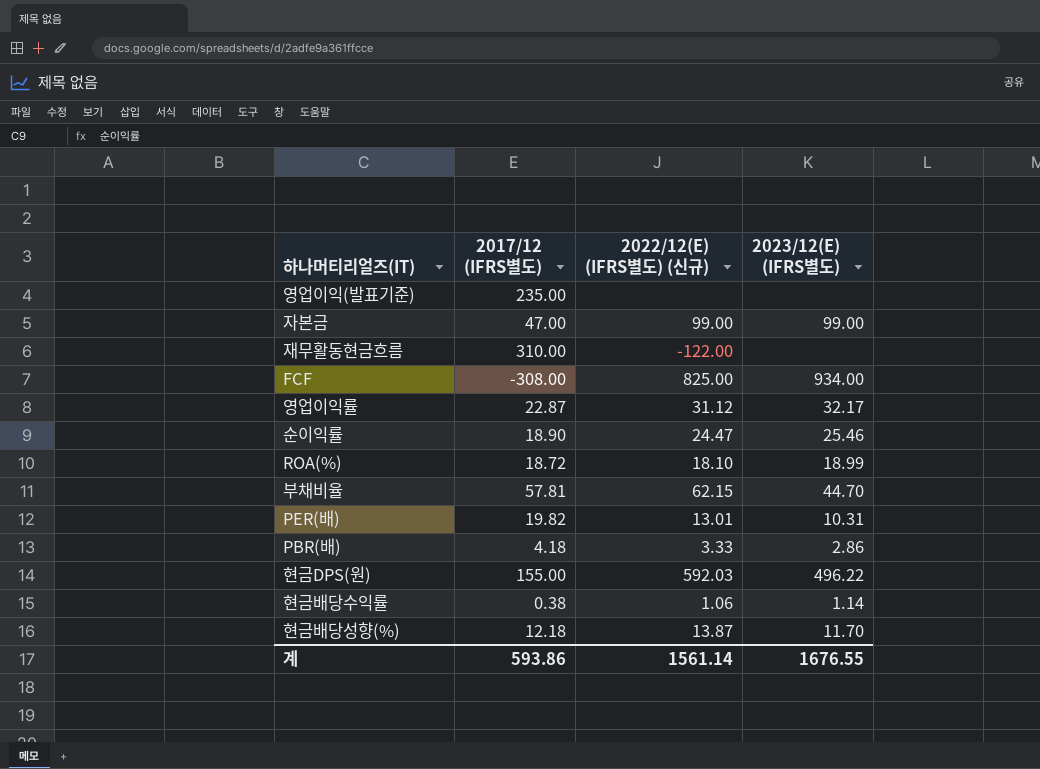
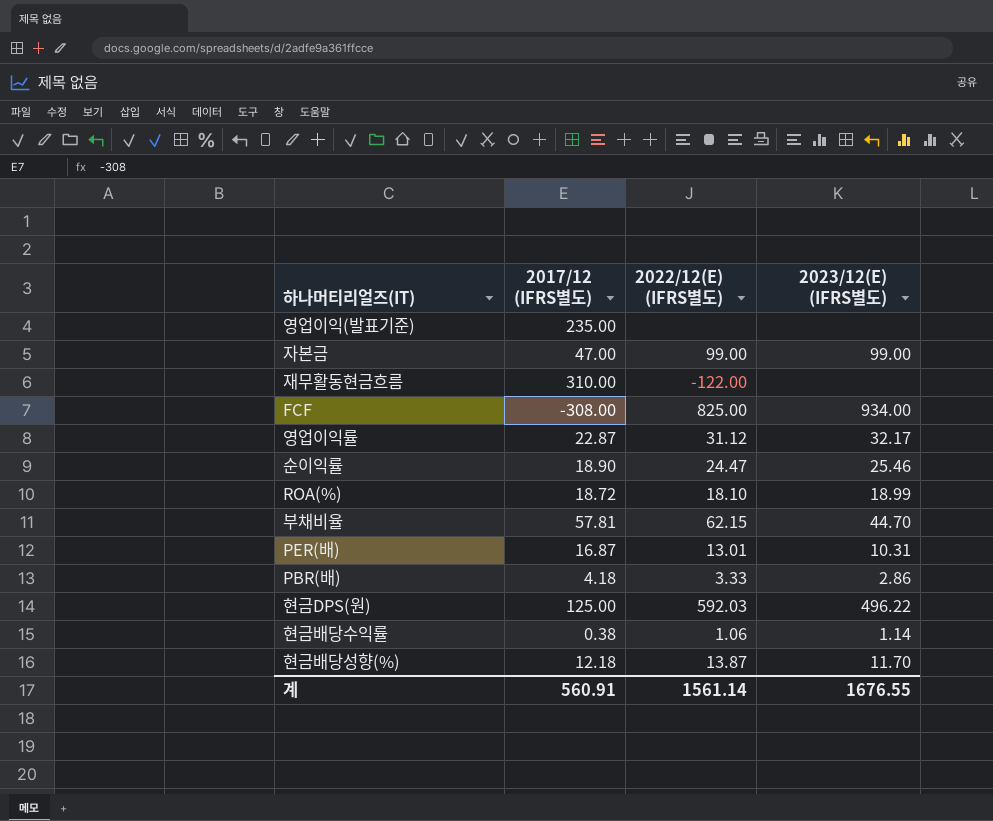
column name: 2022/12(E) (IFRS별도) (신규) -> 2022/12(E) (IFRS별도)
PER(배) | 2017/12 (IFRS별도): 19.82 -> 16.87
현금DPS(원) | 2017/12 (IFRS별도): 155.00 -> 125.00
계 | 2017/12 (IFRS별도): 593.86 -> 560.91

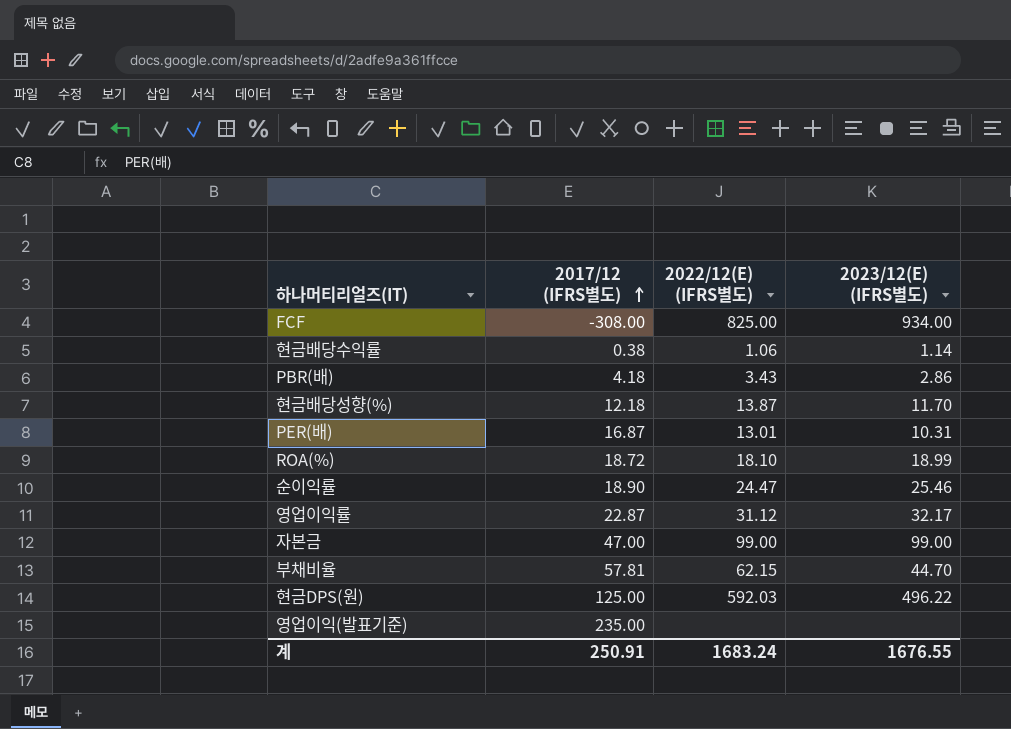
row order: none -> 2017/12 (IFRS별도) ascending
row 재무활동현금흐름: 310.00 | -122.00 | none -> none
PBR(배) | 2022/12(E) (IFRS별도): 3.33 -> 3.43
계 | 2017/12 (IFRS별도): 560.91 -> 250.91
계 | 2022/12(E) (IFRS별도): 1561.14 -> 1683.24

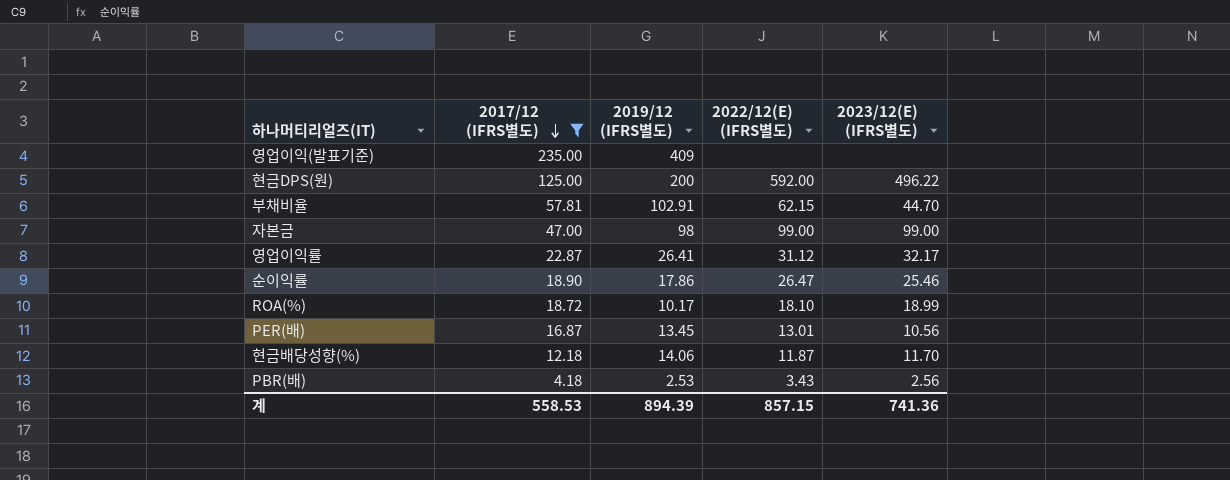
filter: none -> 2017/12 (IFRS별도) >= 4.18
row order: 2017/12 (IFRS별도) ascending -> 2017/12 (IFRS별도) descending
column 2019/12 (IFRS별도) | position: none -> 3
현금DPS(원) | 2022/12(E) (IFRS별도): 592.03 -> 592.00
순이익률 | 2022/12(E) (IFRS별도): 24.47 -> 26.47
PER(배) | 2023/12(E) (IFRS별도): 10.31 -> 10.56
현금배당성향(%) | 2022/12(E) (IFRS별도): 13.87 -> 11.87
PBR(배) | 2023/12(E) (IFRS별도): 2.86 -> 2.56
계 | 2017/12 (IFRS별도): 250.91 -> 558.53
계 | 2022/12(E) (IFRS별도): 1683.24 -> 857.15
계 | 2023/12(E) (IFRS별도): 1676.55 -> 741.36

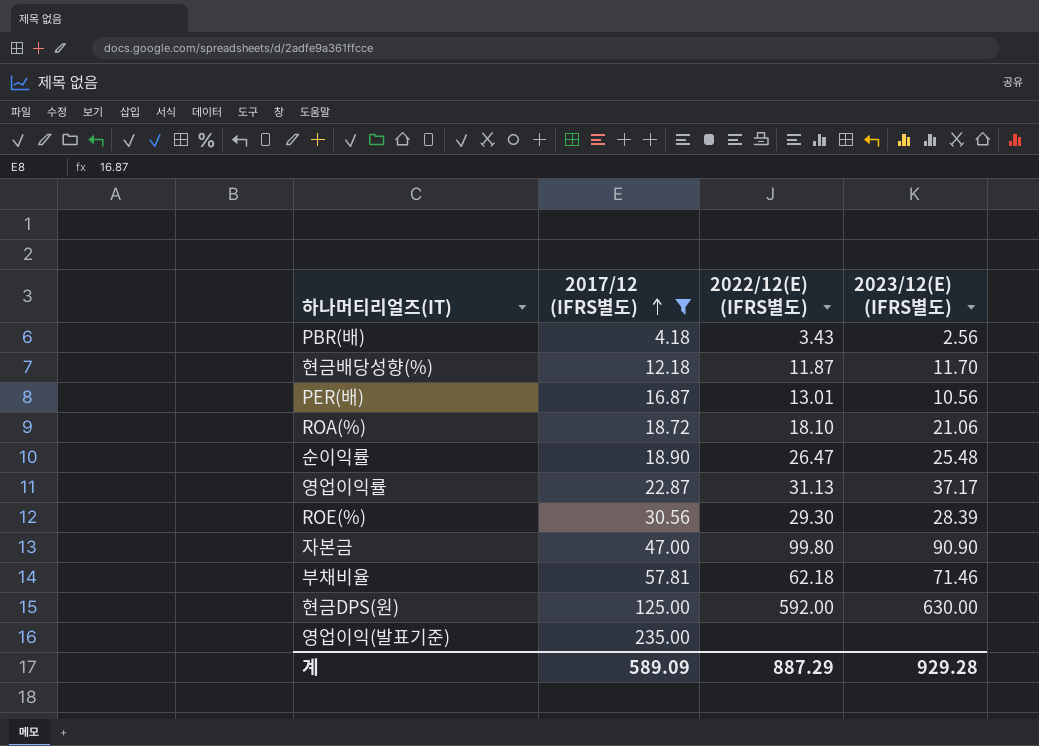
row order: 2017/12 (IFRS별도) descending -> 2017/12 (IFRS별도) ascending
column 2019/12 (IFRS별도) | position: 3 -> none
ROA(%) | 2023/12(E) (IFRS별도): 18.99 -> 21.06
순이익률 | 2023/12(E) (IFRS별도): 25.46 -> 25.48
영업이익률 | 2022/12(E) (IFRS별도): 31.12 -> 31.13
영업이익률 | 2023/12(E) (IFRS별도): 32.17 -> 37.17
row ROE(%): none -> 30.56 | 29.30 | 28.39
자본금 | 2022/12(E) (IFRS별도): 99.00 -> 99.80
자본금 | 2023/12(E) (IFRS별도): 99.00 -> 90.90
부채비율 | 2022/12(E) (IFRS별도): 62.15 -> 62.18
부채비율 | 2023/12(E) (IFRS별도): 44.70 -> 71.46
현금DPS(원) | 2023/12(E) (IFRS별도): 496.22 -> 630.00
계 | 2017/12 (IFRS별도): 558.53 -> 589.09
계 | 2022/12(E) (IFRS별도): 857.15 -> 887.29
계 | 2023/12(E) (IFRS별도): 741.36 -> 929.28

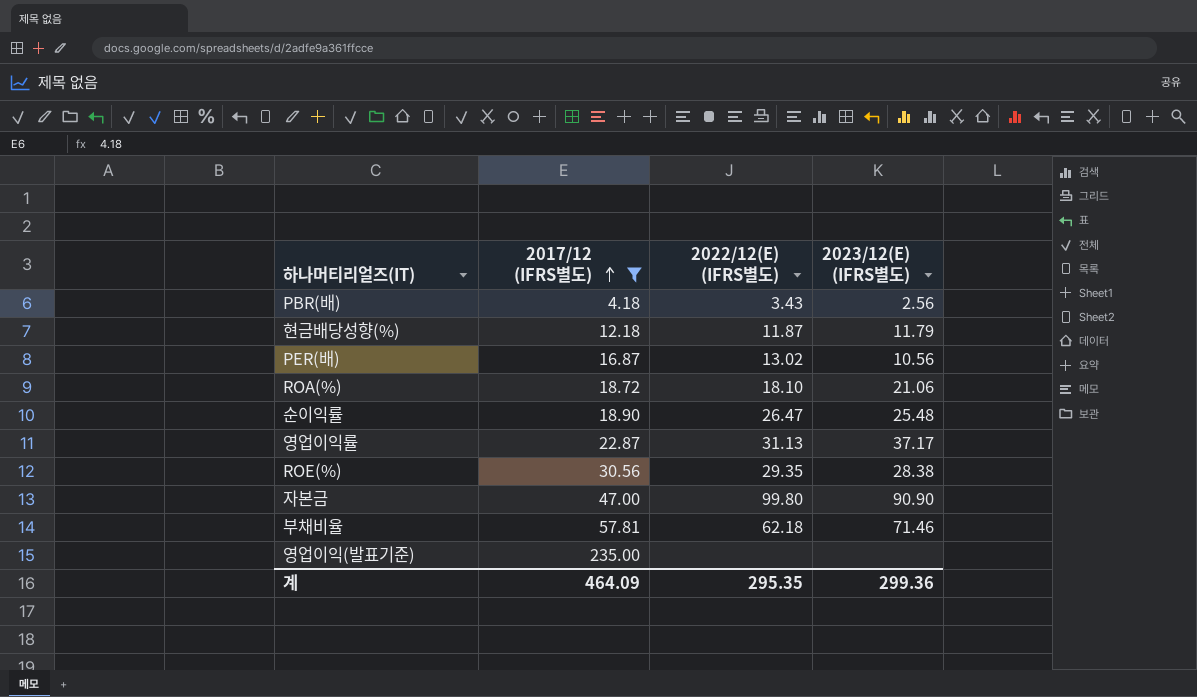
row 현금DPS(원): 125.00 | 592.00 | 630.00 -> none
현금배당성향(%) | 2023/12(E) (IFRS별도): 11.70 -> 11.79
PER(배) | 2022/12(E) (IFRS별도): 13.01 -> 13.02
ROE(%) | 2022/12(E) (IFRS별도): 29.30 -> 29.35
ROE(%) | 2023/12(E) (IFRS별도): 28.39 -> 28.38
계 | 2017/12 (IFRS별도): 589.09 -> 464.09
계 | 2022/12(E) (IFRS별도): 887.29 -> 295.35
계 | 2023/12(E) (IFRS별도): 929.28 -> 299.36

